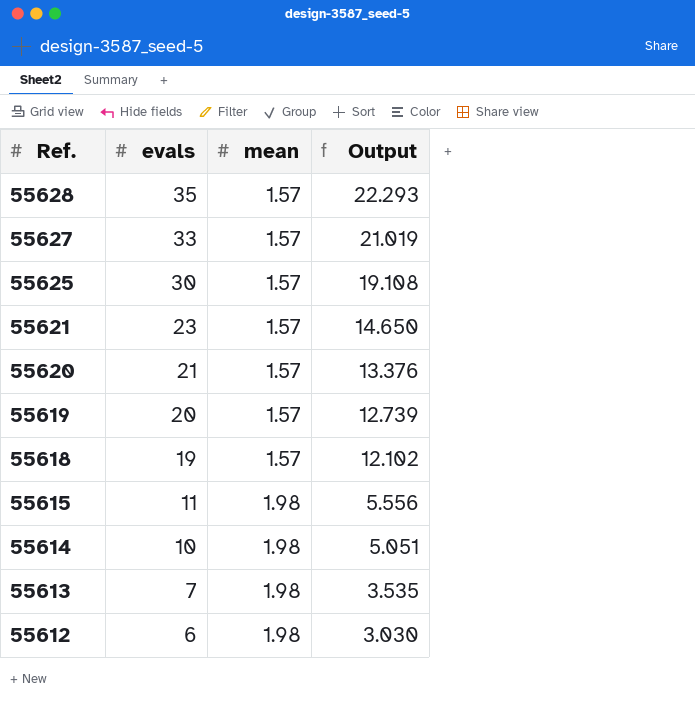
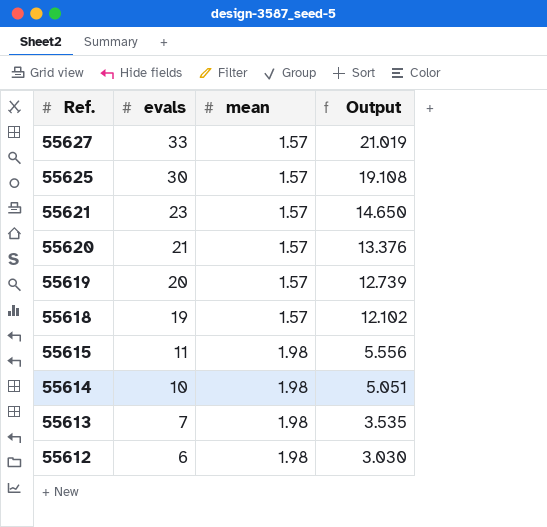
row 55628: 35 | 1.57 | 22.293 -> none

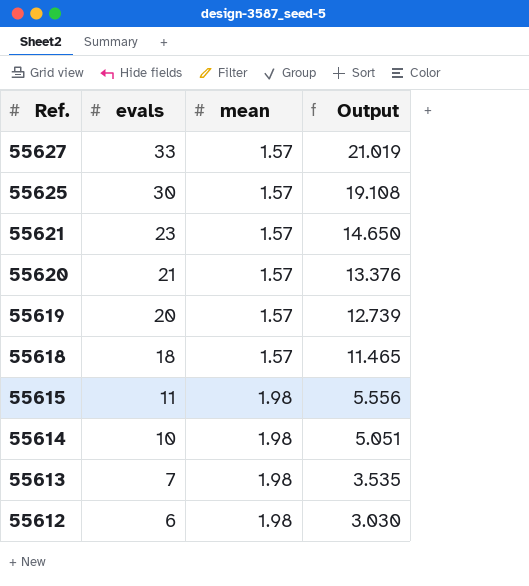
55618 | evals: 19 -> 18
55618 | Output: 12.102 -> 11.465

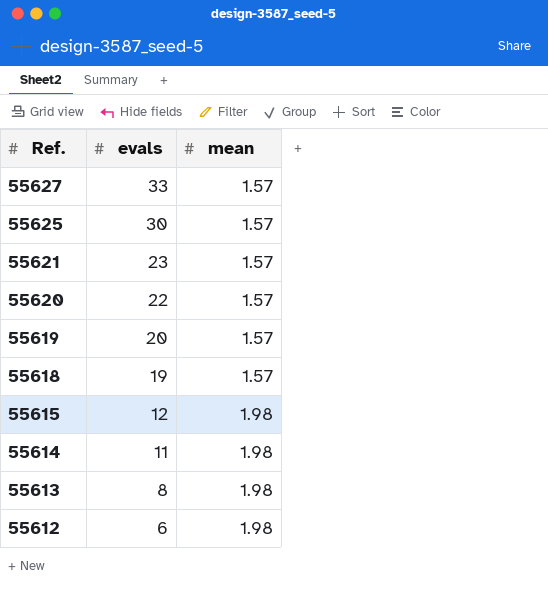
column Output | formula: [evals] / [mean] -> none
55620 | evals: 21 -> 22
55618 | evals: 18 -> 19
55615 | evals: 11 -> 12
55614 | evals: 10 -> 11
55613 | evals: 7 -> 8

